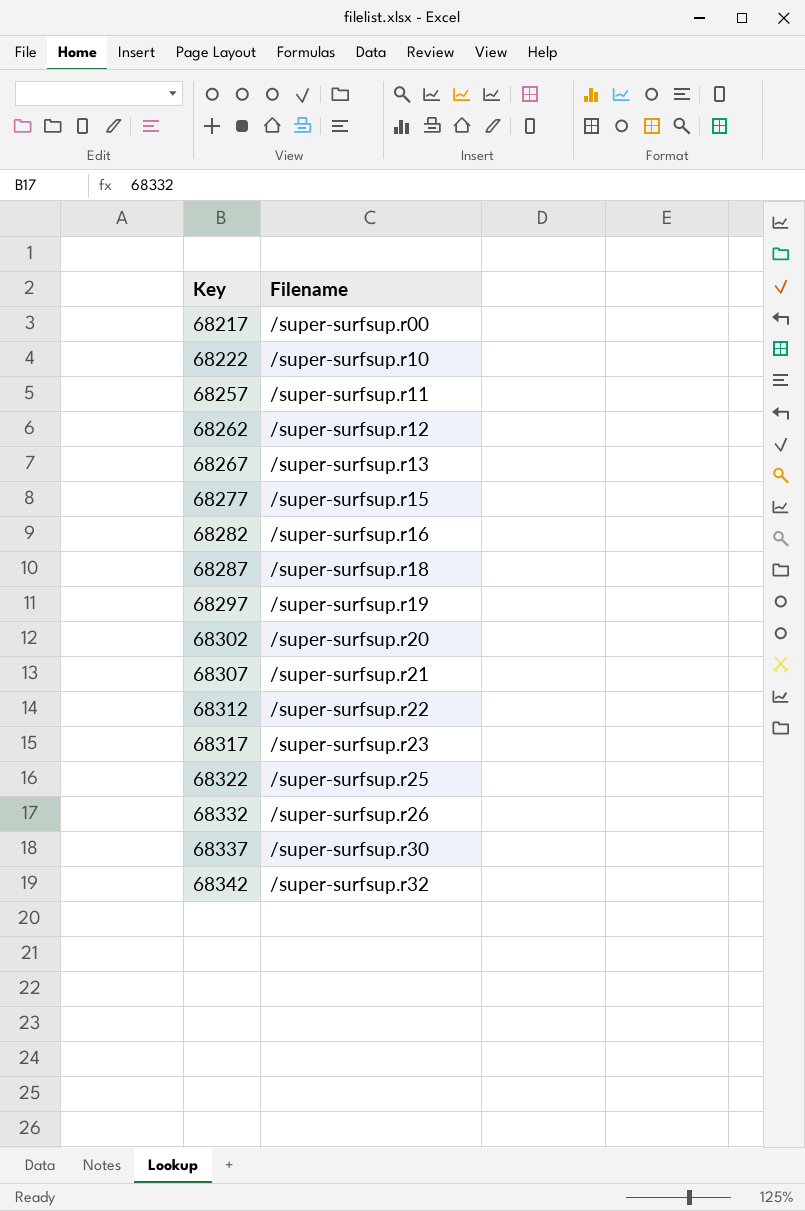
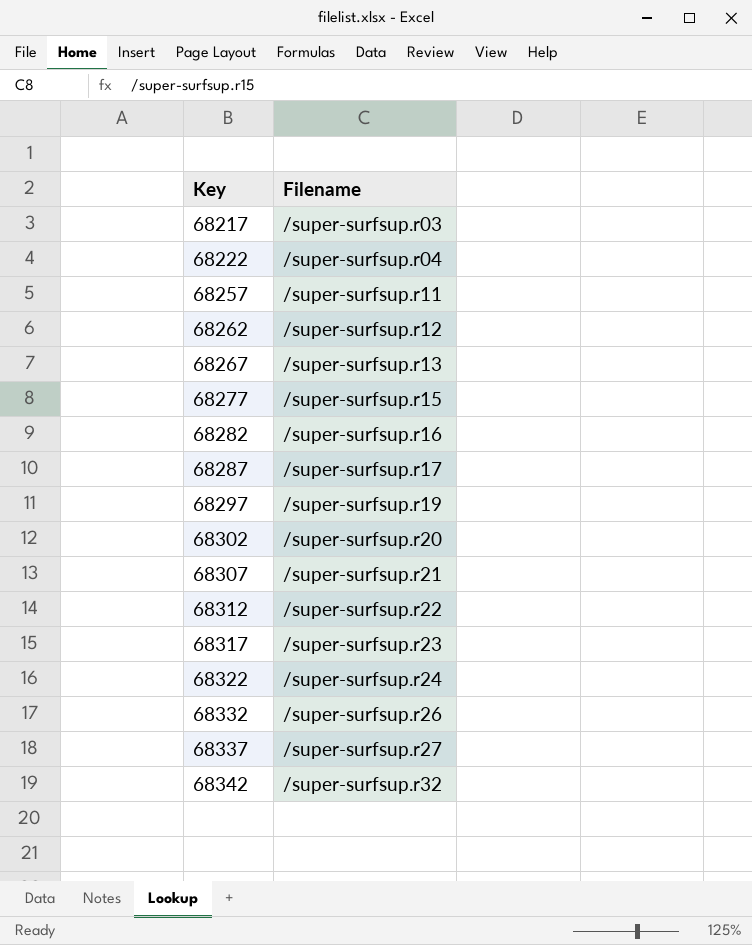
68217 | Filename: /super-surfsup.r00 -> /super-surfsup.r03
68222 | Filename: /super-surfsup.r10 -> /super-surfsup.r04
68287 | Filename: /super-surfsup.r18 -> /super-surfsup.r17
68322 | Filename: /super-surfsup.r25 -> /super-surfsup.r24
68337 | Filename: /super-surfsup.r30 -> /super-surfsup.r27

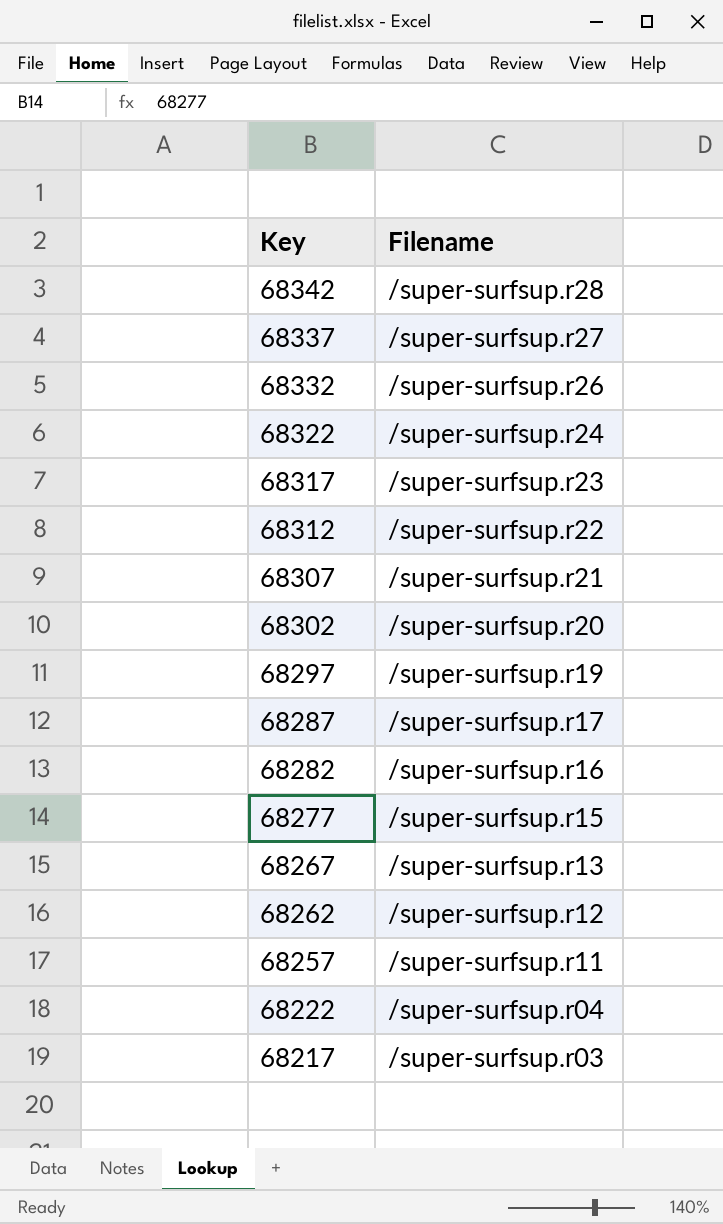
row order: Key ascending -> Key descending
68342 | Filename: /super-surfsup.r32 -> /super-surfsup.r28

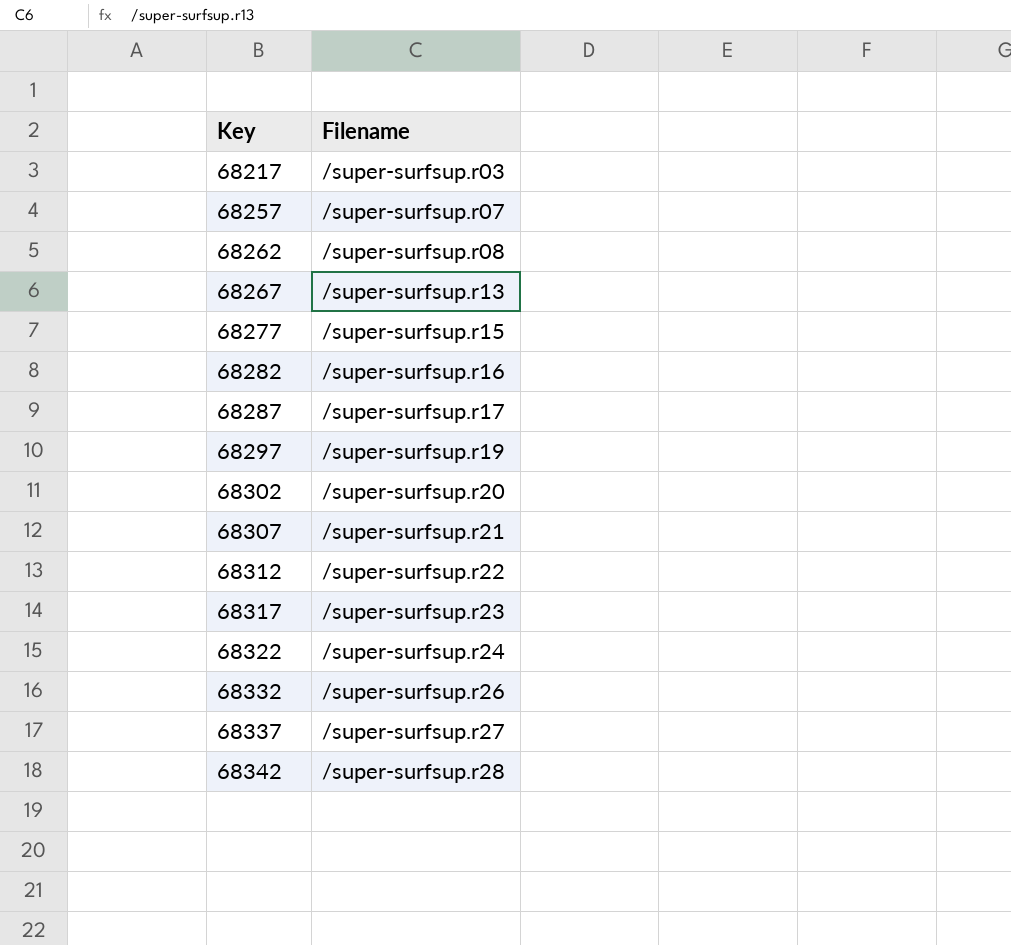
row order: Key descending -> Key ascending
row 68222: /super-surfsup.r04 -> none
68257 | Filename: /super-surfsup.r11 -> /super-surfsup.r07
68262 | Filename: /super-surfsup.r12 -> /super-surfsup.r08

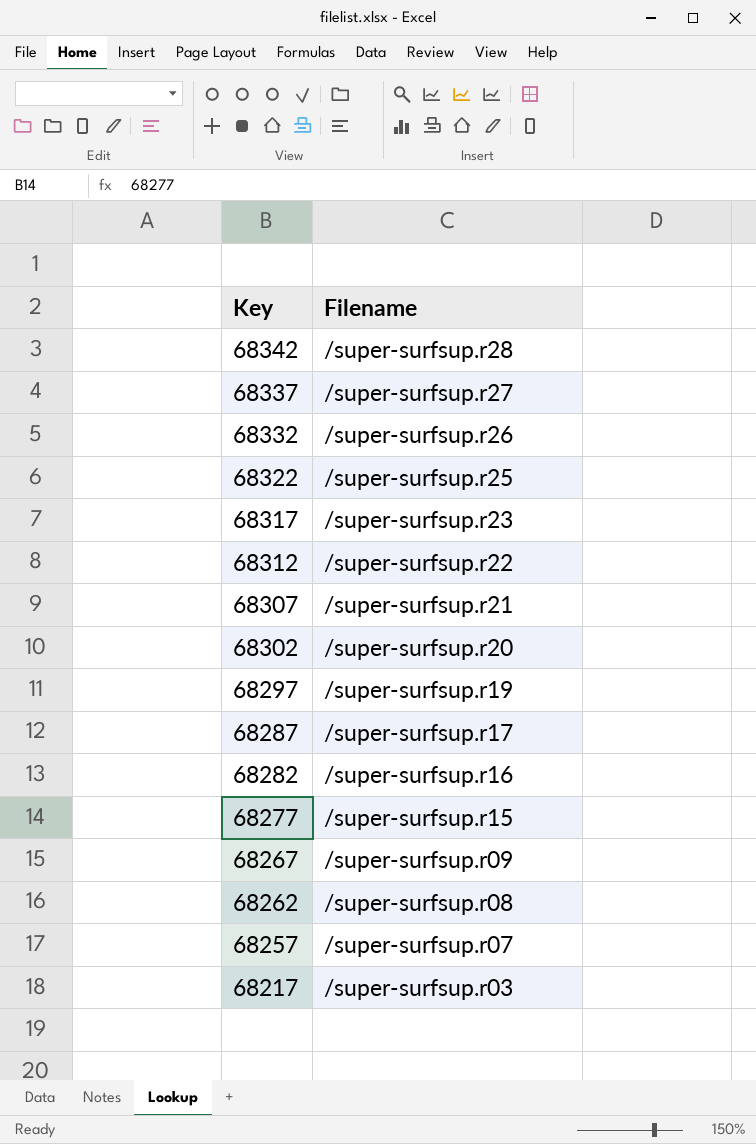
row order: Key ascending -> Key descending
68322 | Filename: /super-surfsup.r24 -> /super-surfsup.r25
68267 | Filename: /super-surfsup.r13 -> /super-surfsup.r09

